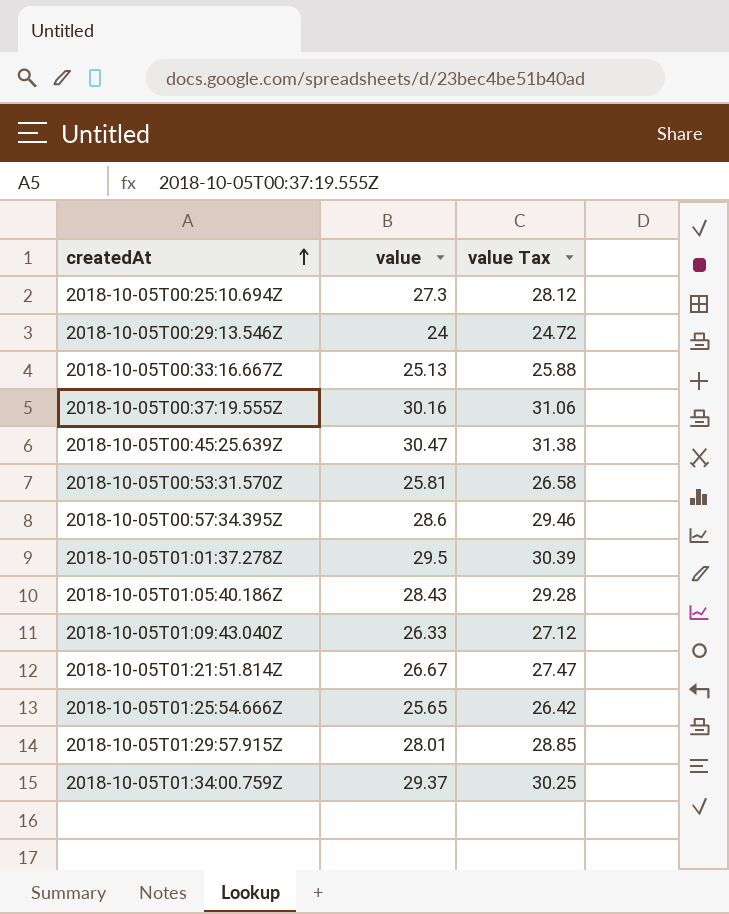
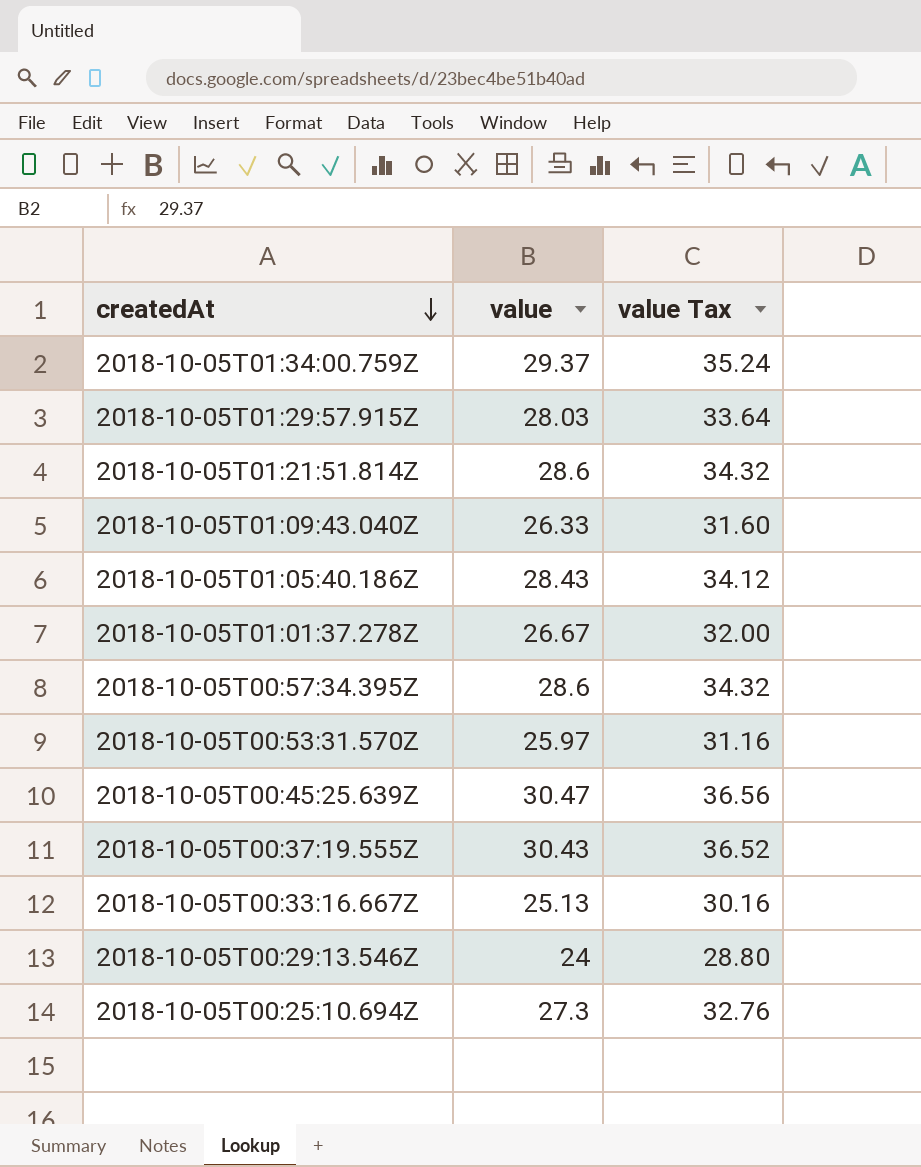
row order: createdAt ascending -> createdAt descending
column value Tax | formula: [value] * 1.03 -> [value] * 1.2
row 2018-10-05T01:25:54.666Z: 25.65 | 26.42 -> none
2018-10-05T01:29:57.915Z | value: 28.01 -> 28.03
2018-10-05T01:21:51.814Z | value: 26.67 -> 28.6
2018-10-05T01:01:37.278Z | value: 29.5 -> 26.67
2018-10-05T00:53:31.570Z | value: 25.81 -> 25.97
2018-10-05T00:37:19.555Z | value: 30.16 -> 30.43

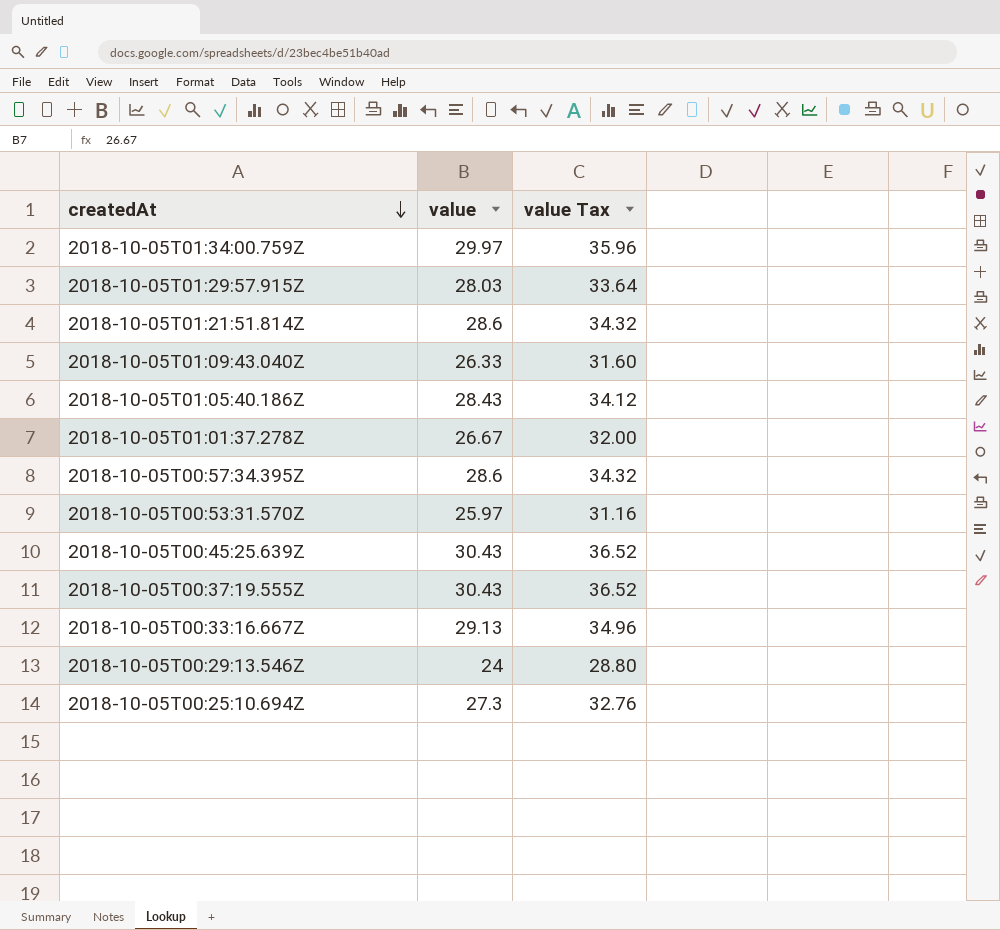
2018-10-05T01:34:00.759Z | value: 29.37 -> 29.97
2018-10-05T01:34:00.759Z | value Tax: 35.24 -> 35.96
2018-10-05T00:45:25.639Z | value: 30.47 -> 30.43
2018-10-05T00:45:25.639Z | value Tax: 36.56 -> 36.52
2018-10-05T00:33:16.667Z | value: 25.13 -> 29.13
2018-10-05T00:33:16.667Z | value Tax: 30.16 -> 34.96

